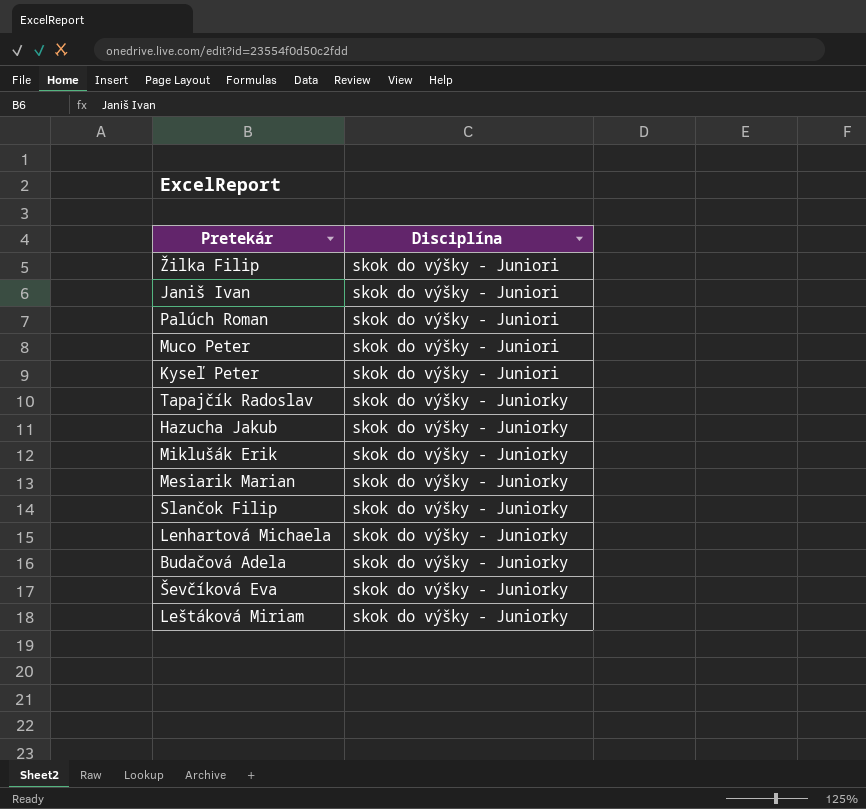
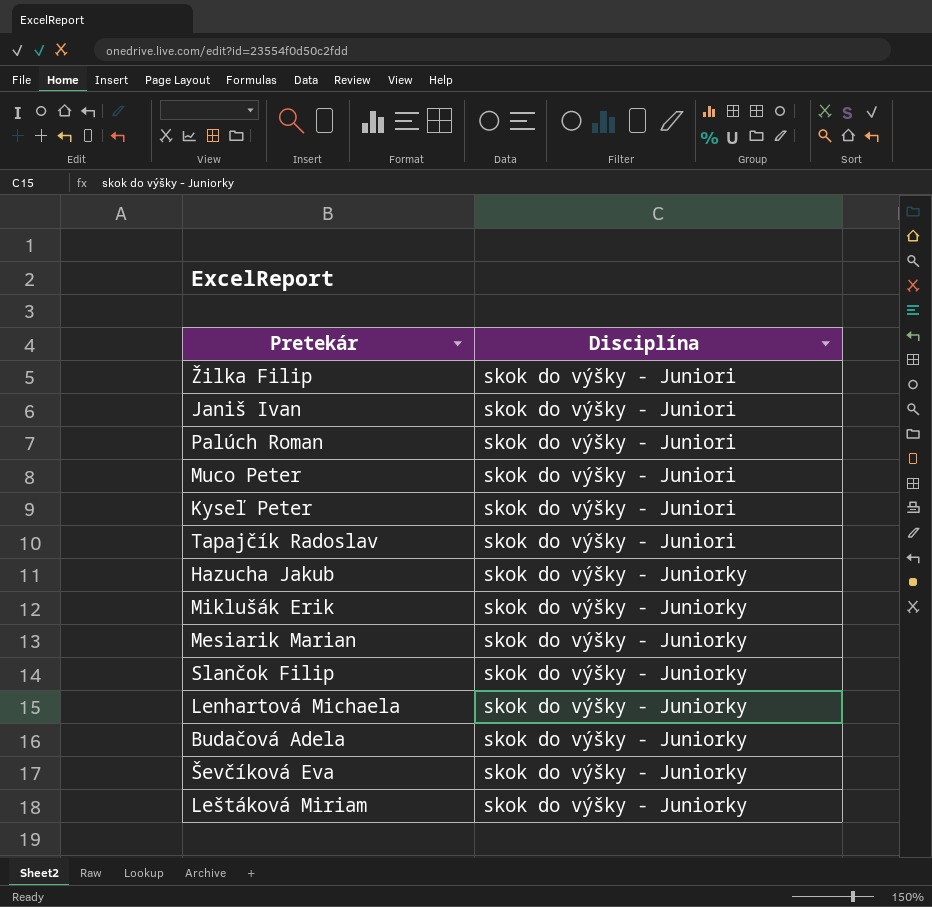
Tapajčík Radoslav | Disciplína: skok do výšky - Juniorky -> skok do výšky - Juniori

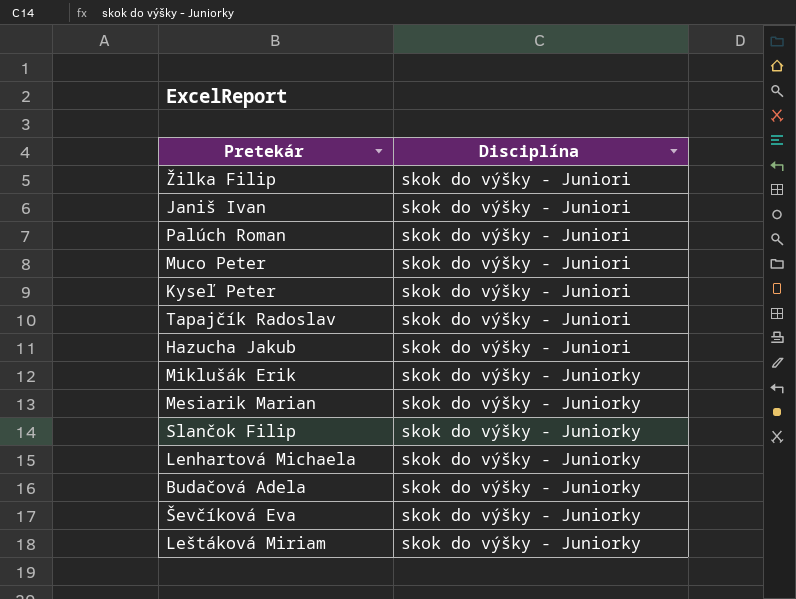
Hazucha Jakub | Disciplína: skok do výšky - Juniorky -> skok do výšky - Juniori

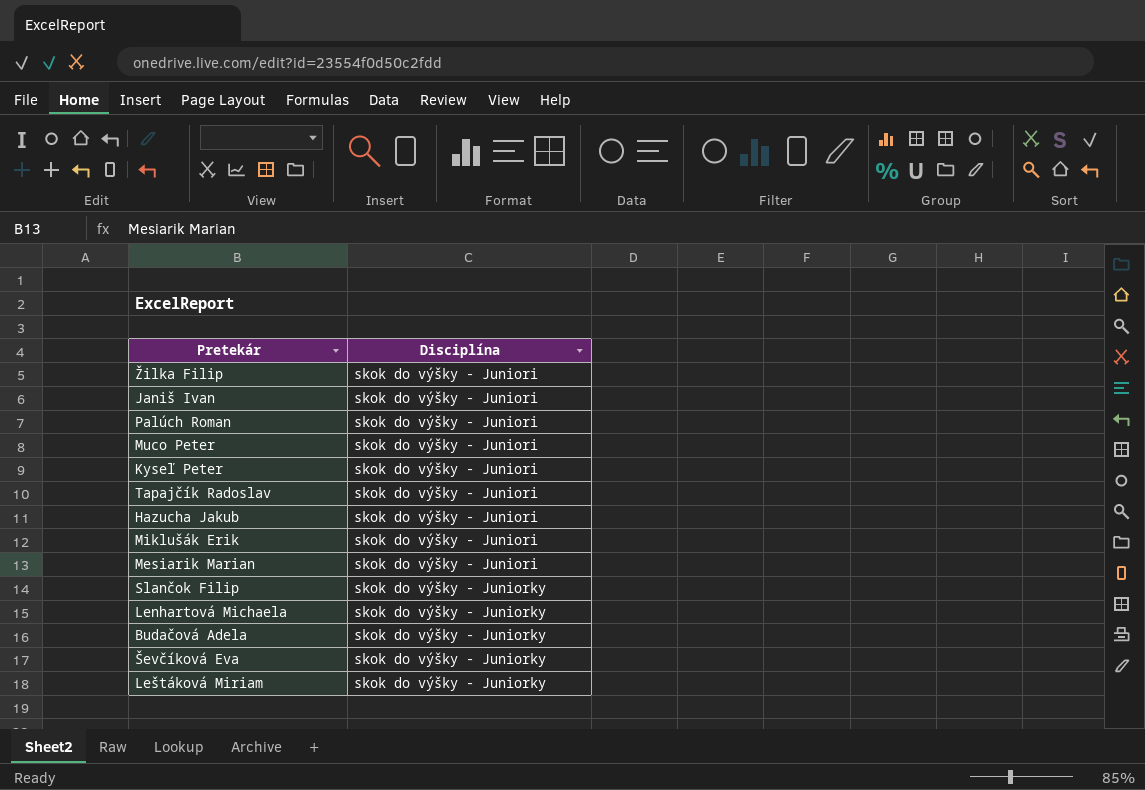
Miklušák Erik | Disciplína: skok do výšky - Juniorky -> skok do výšky - Juniori
Mesiarik Marian | Disciplína: skok do výšky - Juniorky -> skok do výšky - Juniori

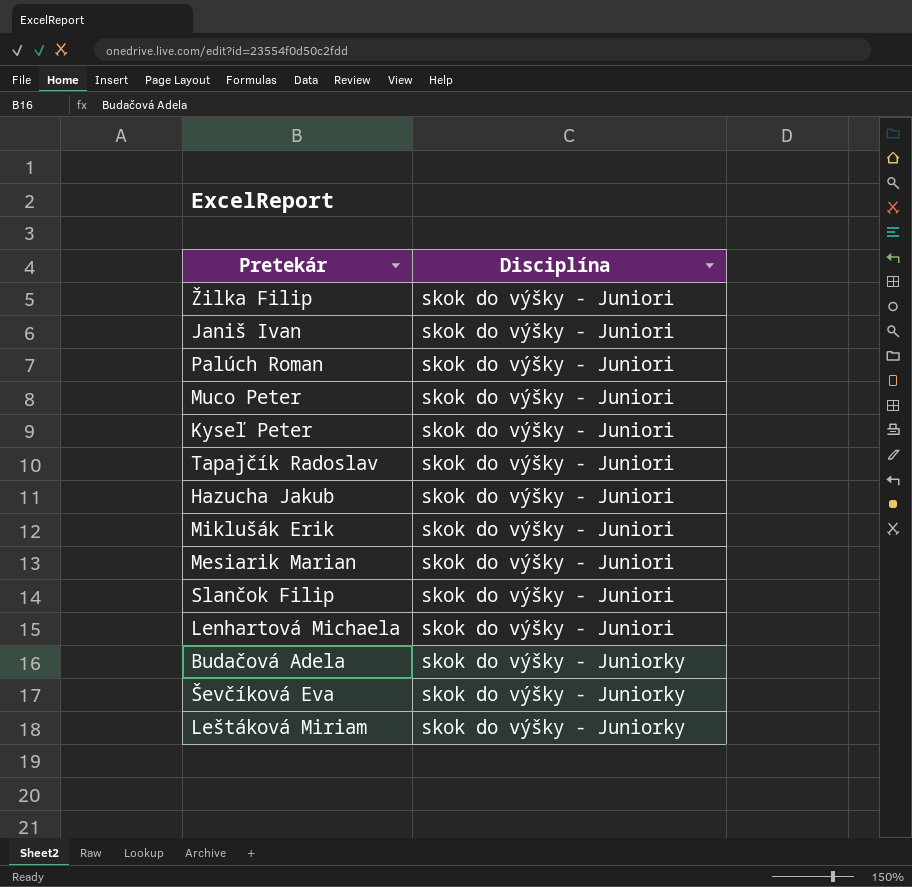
Slančok Filip | Disciplína: skok do výšky - Juniorky -> skok do výšky - Juniori
Lenhartová Michaela | Disciplína: skok do výšky - Juniorky -> skok do výšky - Juniori

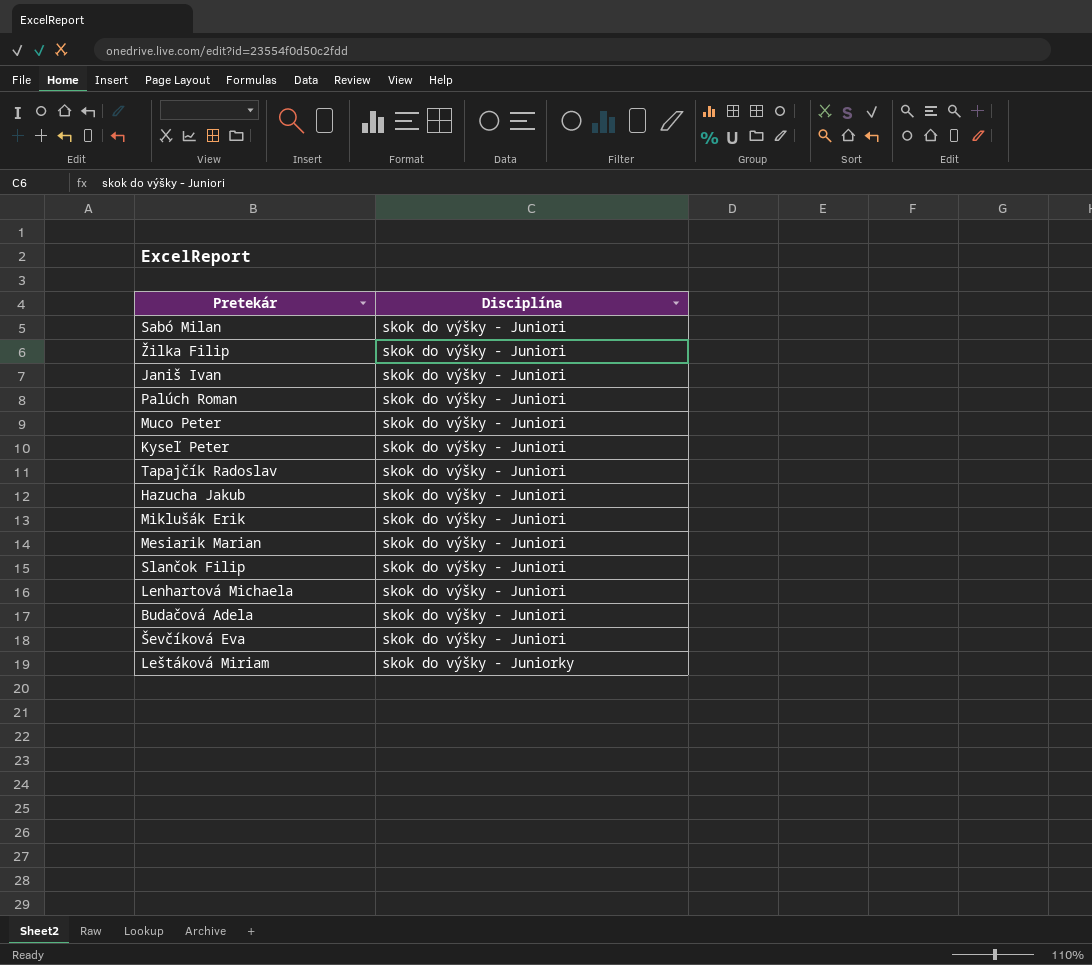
row Sabó Milan: none -> skok do výšky - Juniori
Budačová Adela | Disciplína: skok do výšky - Juniorky -> skok do výšky - Juniori
Ševčíková Eva | Disciplína: skok do výšky - Juniorky -> skok do výšky - Juniori

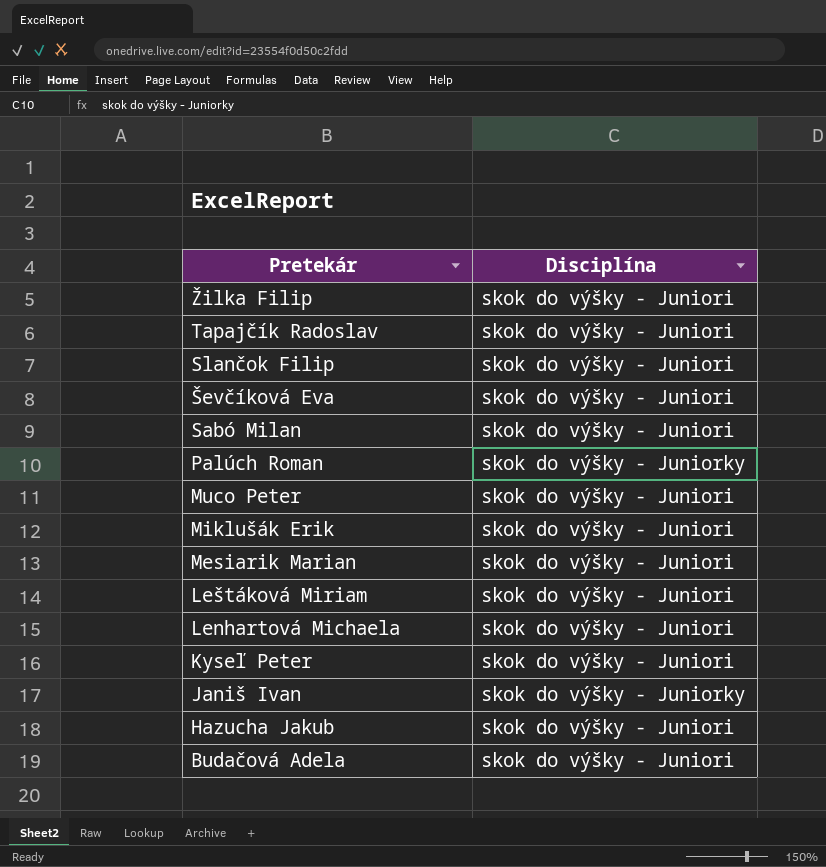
row order: Disciplína ascending -> Pretekár descending
Palúch Roman | Disciplína: skok do výšky - Juniori -> skok do výšky - Juniorky
Leštáková Miriam | Disciplína: skok do výšky - Juniorky -> skok do výšky - Juniori
Janiš Ivan | Disciplína: skok do výšky - Juniori -> skok do výšky - Juniorky

